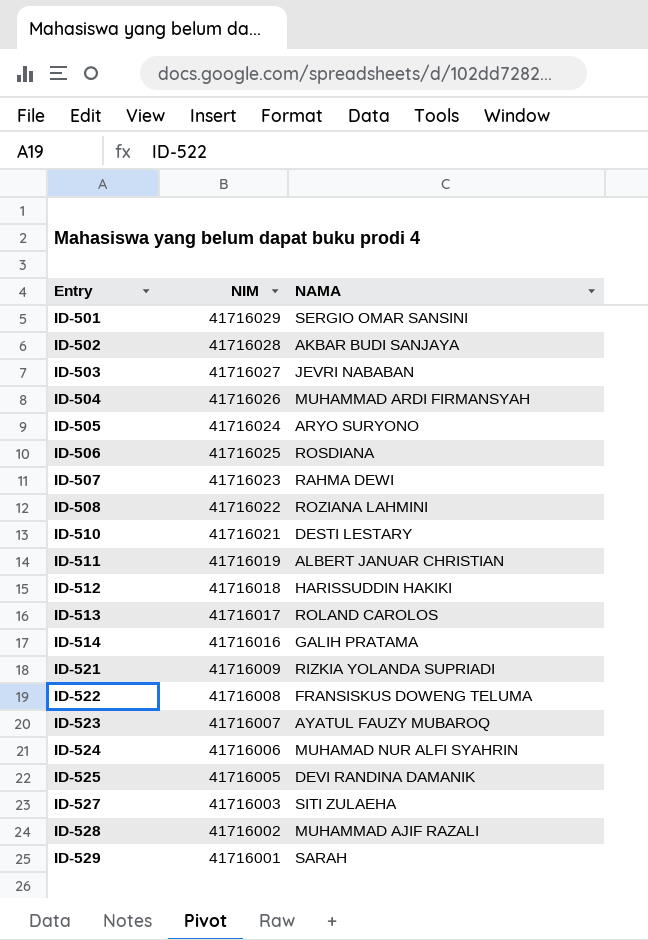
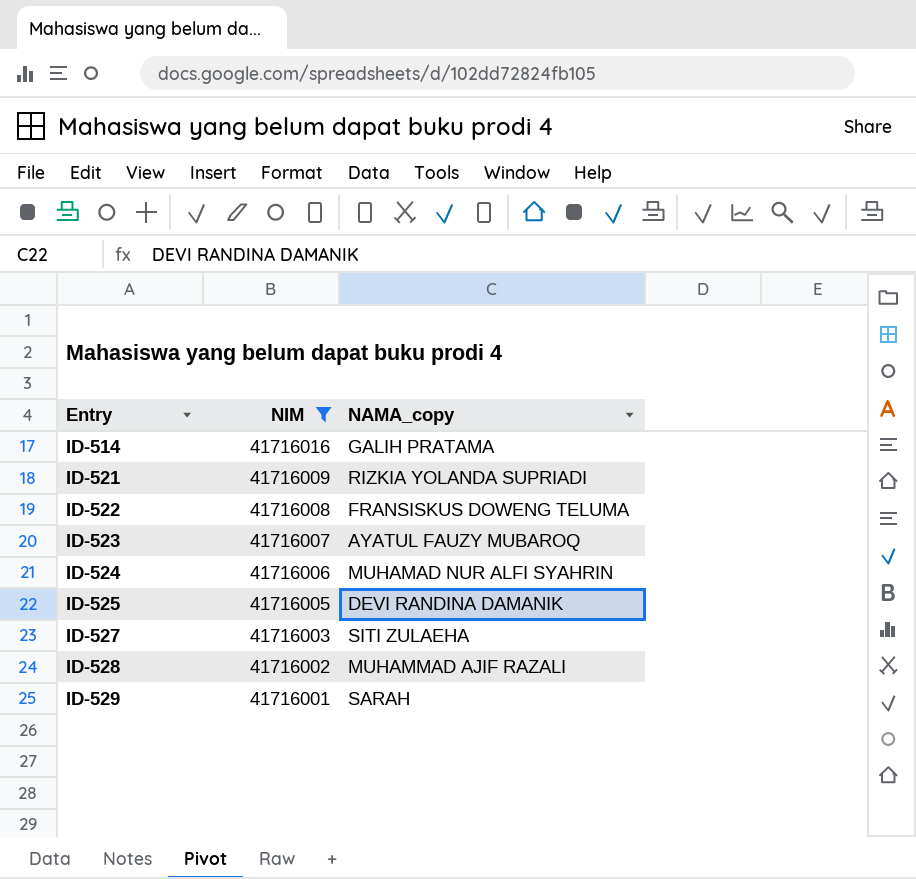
filter: none -> NIM <= 41716016
column name: NAMA -> NAMA_copy

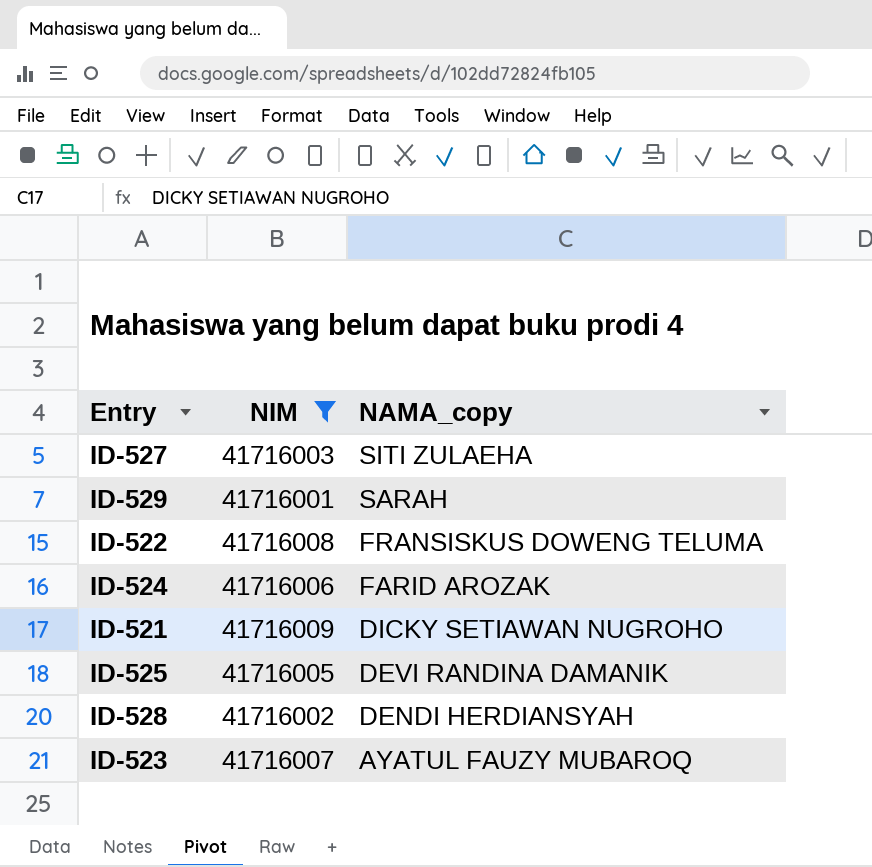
row order: Entry ascending -> NAMA_copy descending
row ID-514: 41716016 | GALIH PRATAMA -> none
ID-524 | NAMA_copy: MUHAMAD NUR ALFI SYAHRIN -> FARID AROZAK
ID-521 | NAMA_copy: RIZKIA YOLANDA SUPRIADI -> DICKY SETIAWAN NUGROHO
ID-528 | NAMA_copy: MUHAMMAD AJIF RAZALI -> DENDI HERDIANSYAH

